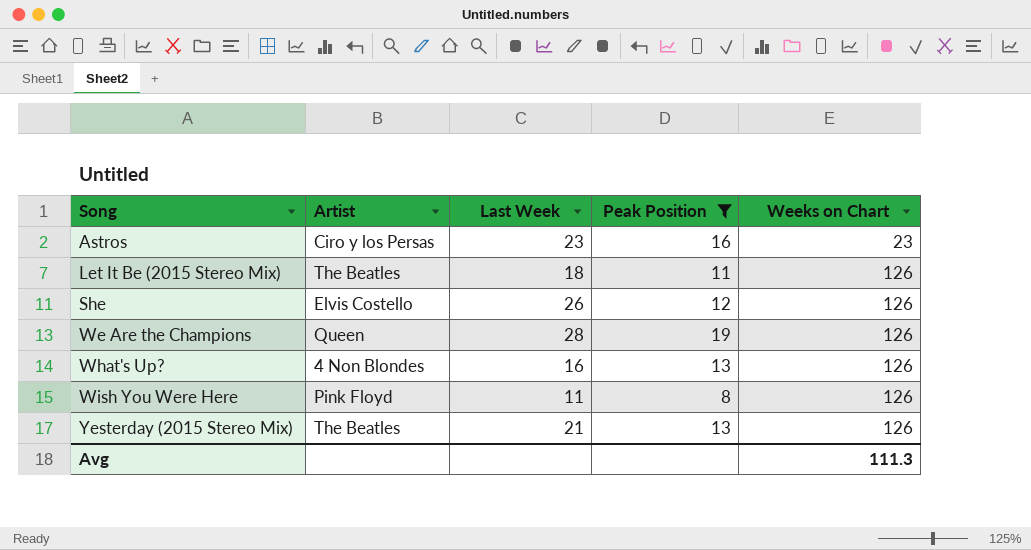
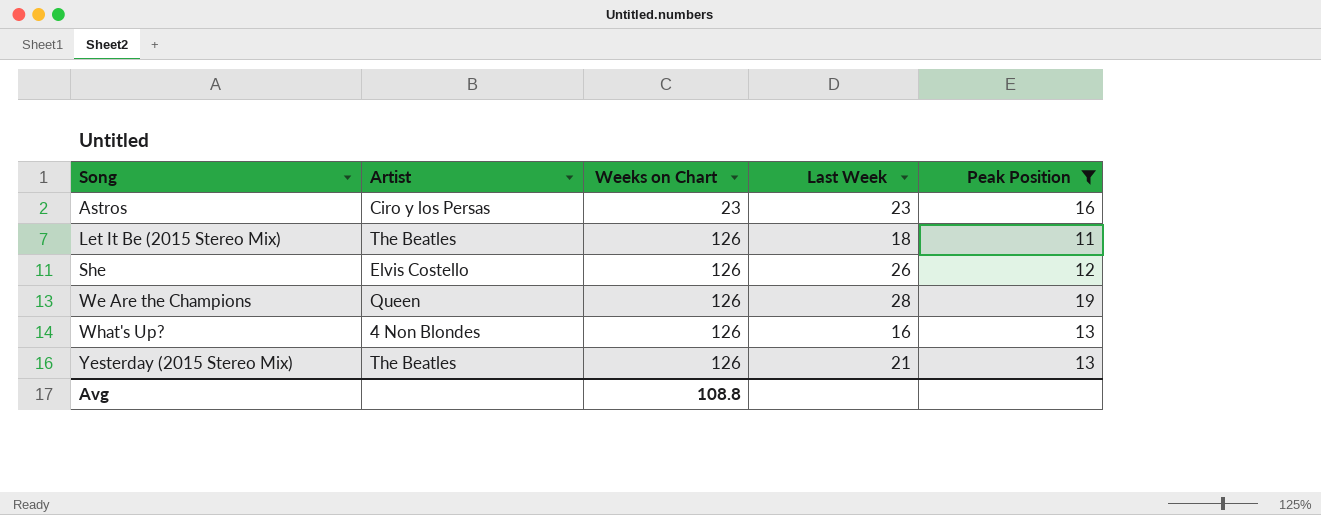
column Weeks on Chart | position: 5 -> 3
row Wish You Were Here: Pink Floyd | 11 | 8 | 126 -> none
Avg | Weeks on Chart: 111.3 -> 108.8

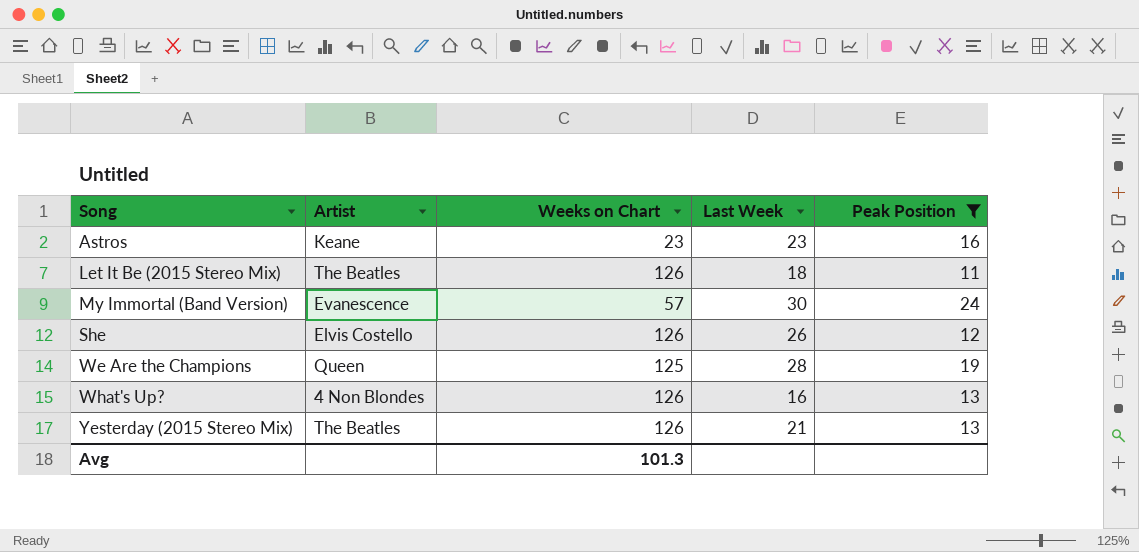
Astros | Artist: Ciro y los Persas -> Keane
row My Immortal (Band Version): none -> Evanescence | 57 | 30 | 24
We Are the Champions | Weeks on Chart: 126 -> 125
Avg | Weeks on Chart: 108.8 -> 101.3

